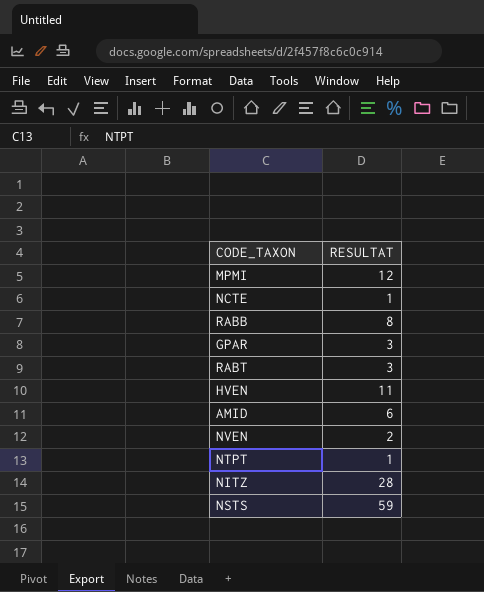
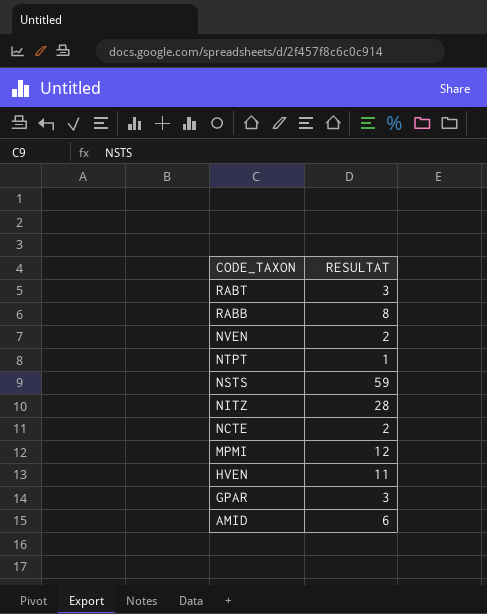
row order: none -> CODE_TAXON descending
NCTE | RESULTAT: 1 -> 2

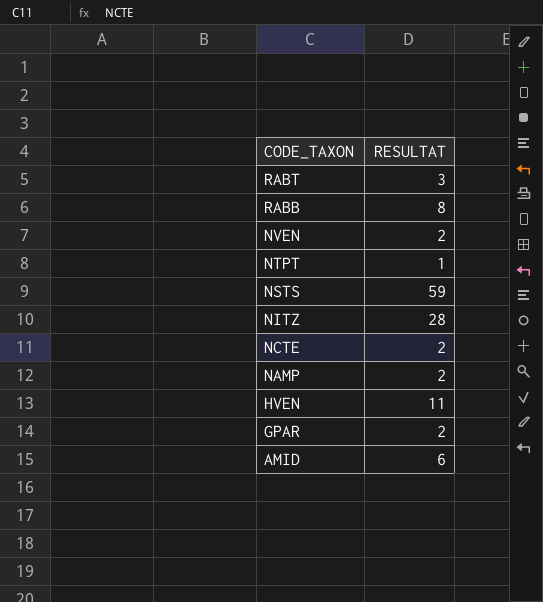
row MPMI: 12 -> none
row NAMP: none -> 2
GPAR | RESULTAT: 3 -> 2

